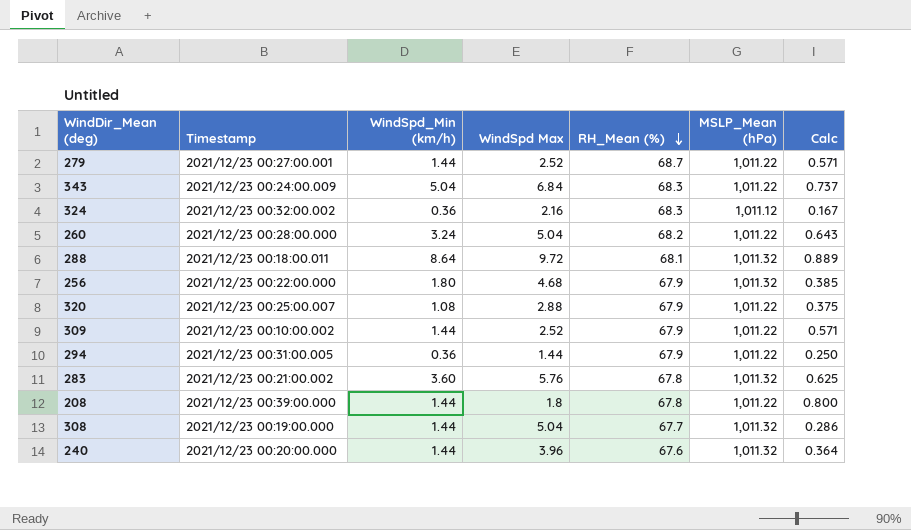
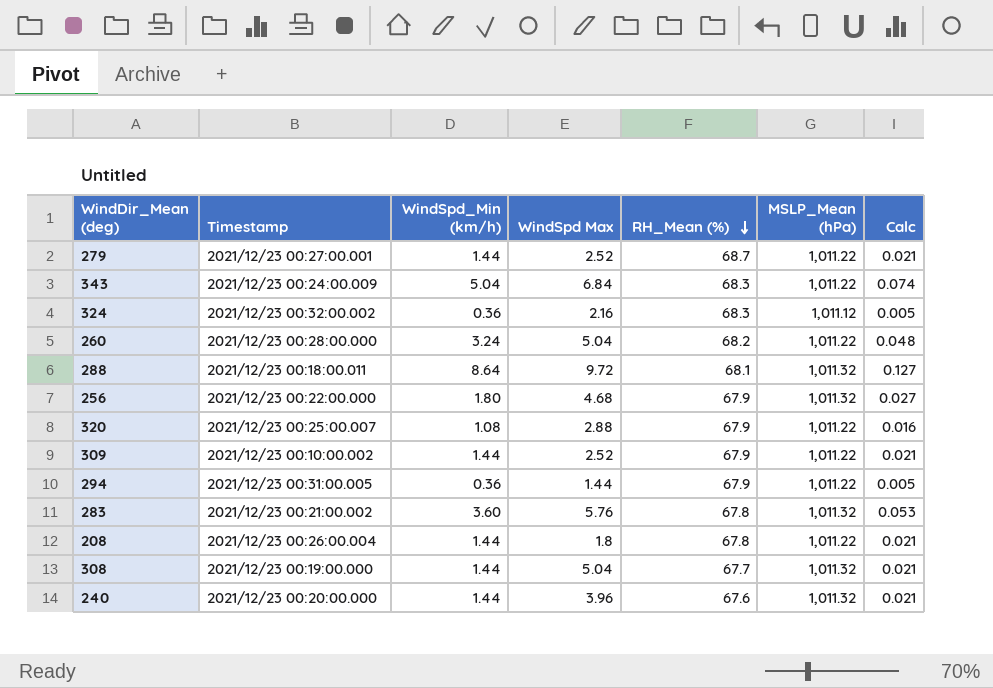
column Calc | formula: [WindSpd_Min (km/h)] / [WindSpd Max] -> [WindSpd_Min (km/h)] / [RH_Mean (%)]
208 | Timestamp: 2021/12/23 00:39:00.000 -> 2021/12/23 00:26:00.004

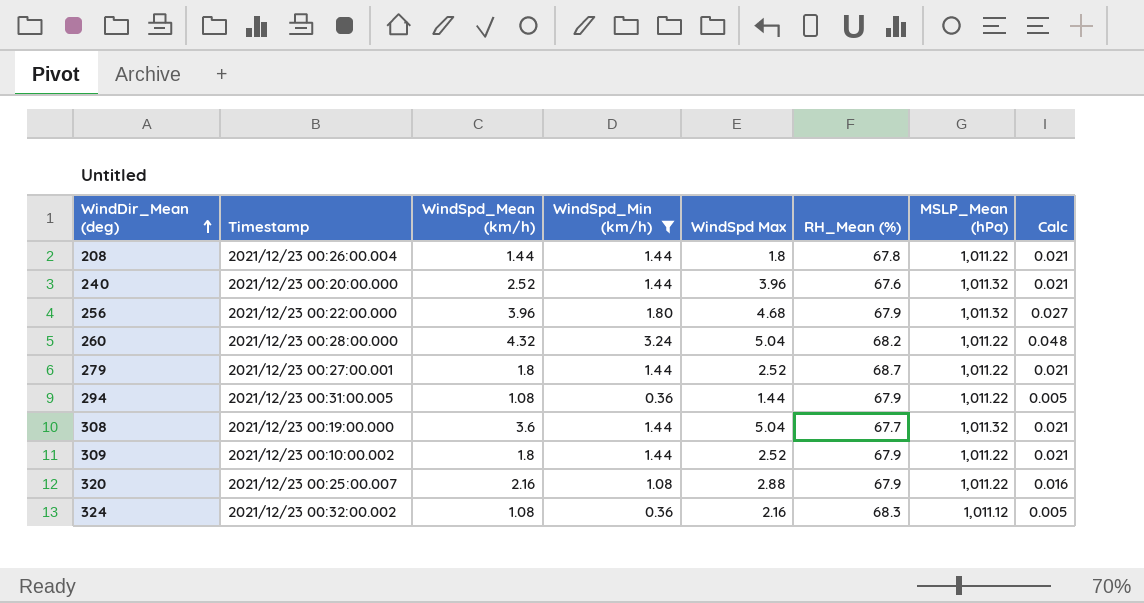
filter: none -> WindSpd_Min (km/h) <= 3.24
row order: RH_Mean (%) descending -> WindDir_Mean (deg) ascending
column WindSpd_Mean (km/h) | position: none -> 3

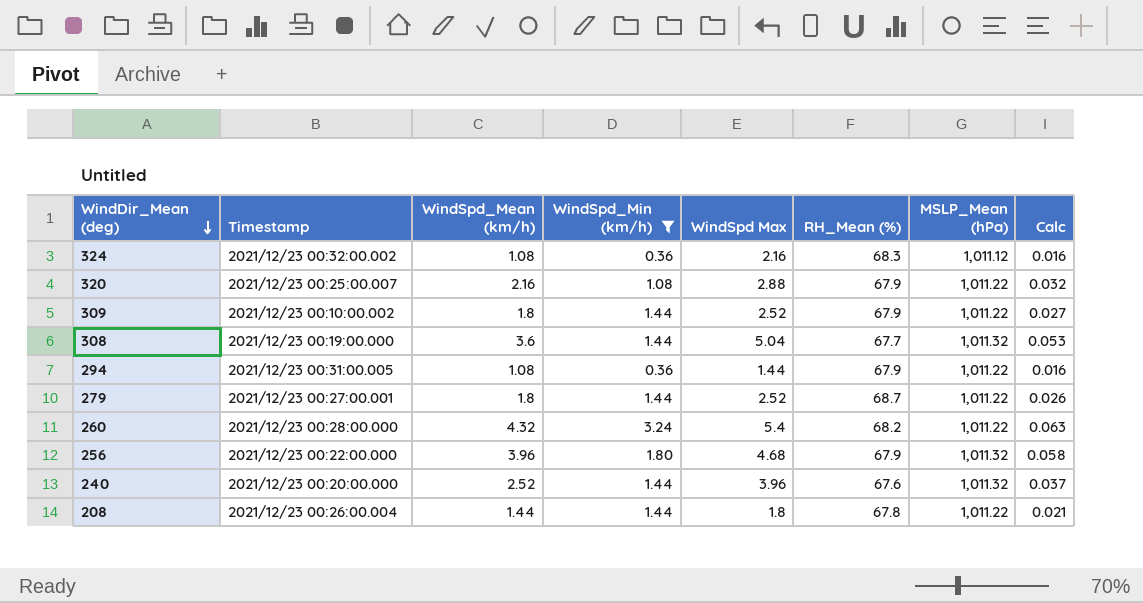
row order: WindDir_Mean (deg) ascending -> WindDir_Mean (deg) descending
column Calc | formula: [WindSpd_Min (km/h)] / [RH_Mean (%)] -> [WindSpd_Mean (km/h)] / [RH_Mean (%)]
260 | WindSpd Max: 5.04 -> 5.4

